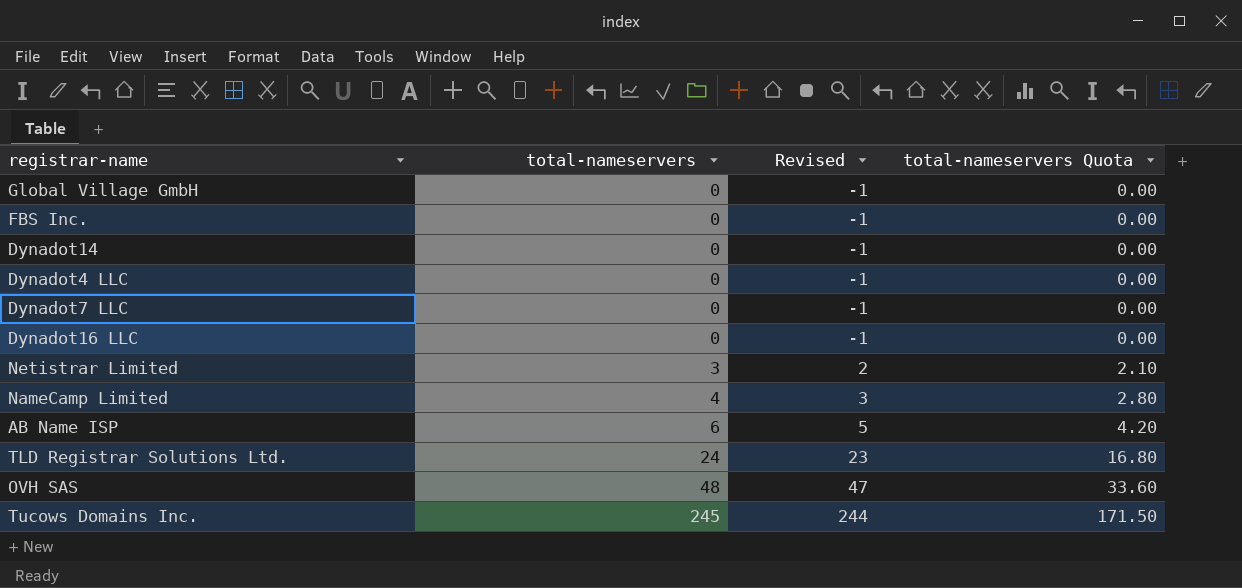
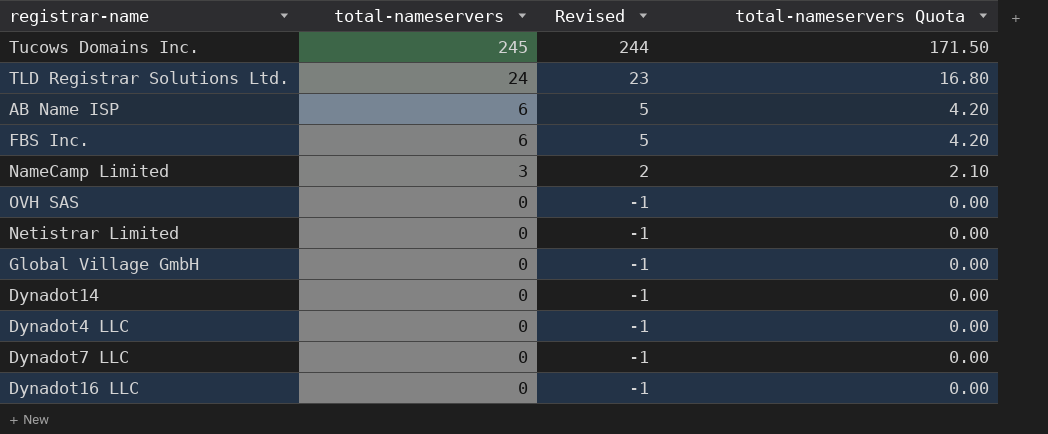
row order: total-nameservers ascending -> total-nameservers descending
FBS Inc. | total-nameservers: 0 -> 6
FBS Inc. | Revised: -1 -> 5
FBS Inc. | total-nameservers Quota: 0.00 -> 4.20
NameCamp Limited | total-nameservers: 4 -> 3
NameCamp Limited | Revised: 3 -> 2
NameCamp Limited | total-nameservers Quota: 2.80 -> 2.10
OVH SAS | total-nameservers: 48 -> 0
OVH SAS | Revised: 47 -> -1
OVH SAS | total-nameservers Quota: 33.60 -> 0.00
Netistrar Limited | total-nameservers: 3 -> 0
Netistrar Limited | Revised: 2 -> -1
Netistrar Limited | total-nameservers Quota: 2.10 -> 0.00

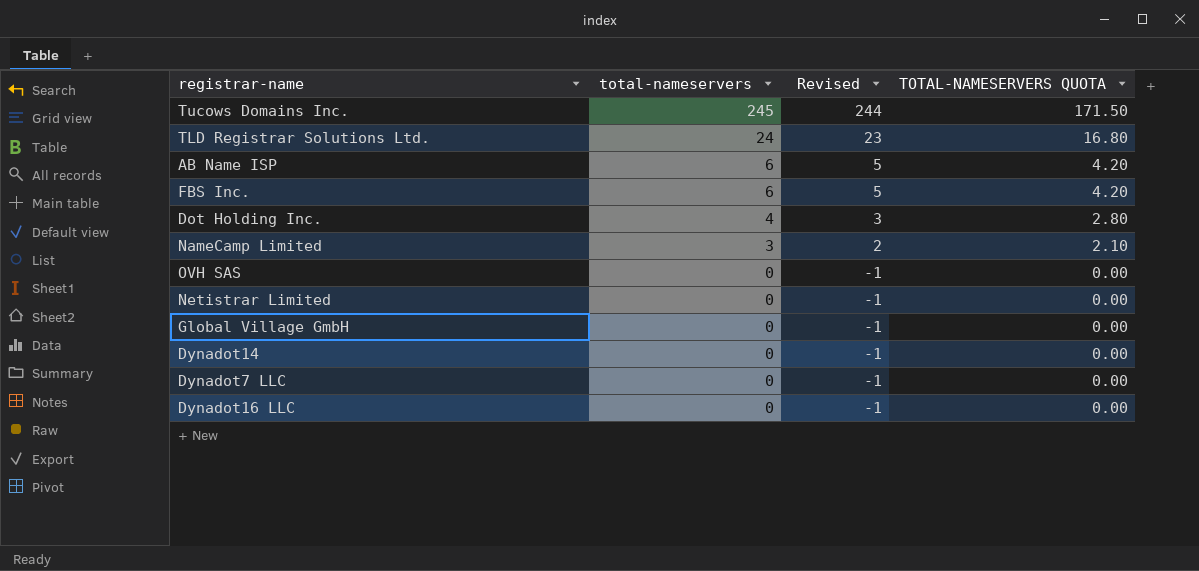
column name: total-nameservers Quota -> TOTAL-NAMESERVERS QUOTA
row Dynadot4 LLC: 0 | -1 | 0.00 -> none
row Dot Holding Inc.: none -> 4 | 3 | 2.80

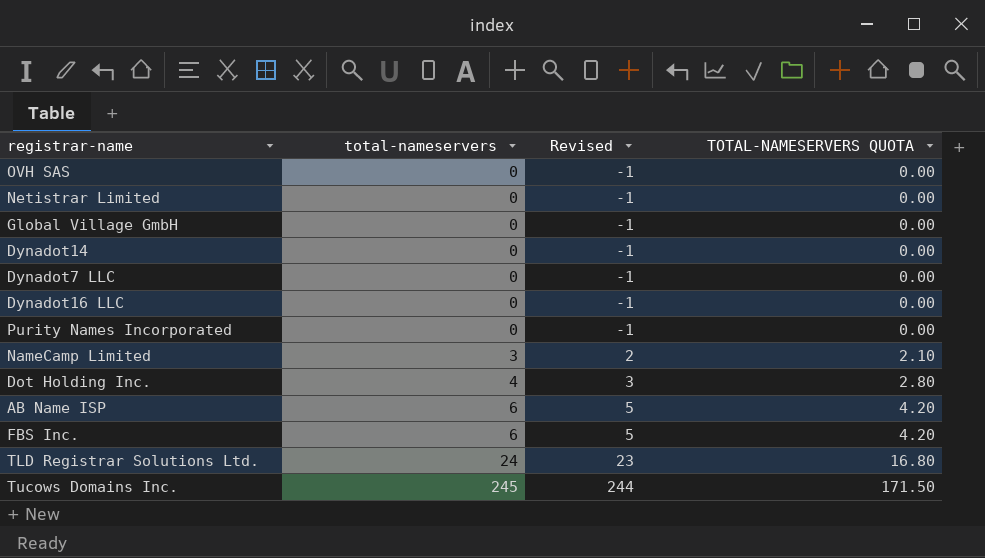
row order: total-nameservers descending -> total-nameservers ascending
row Purity Names Incorporated: none -> 0 | -1 | 0.00

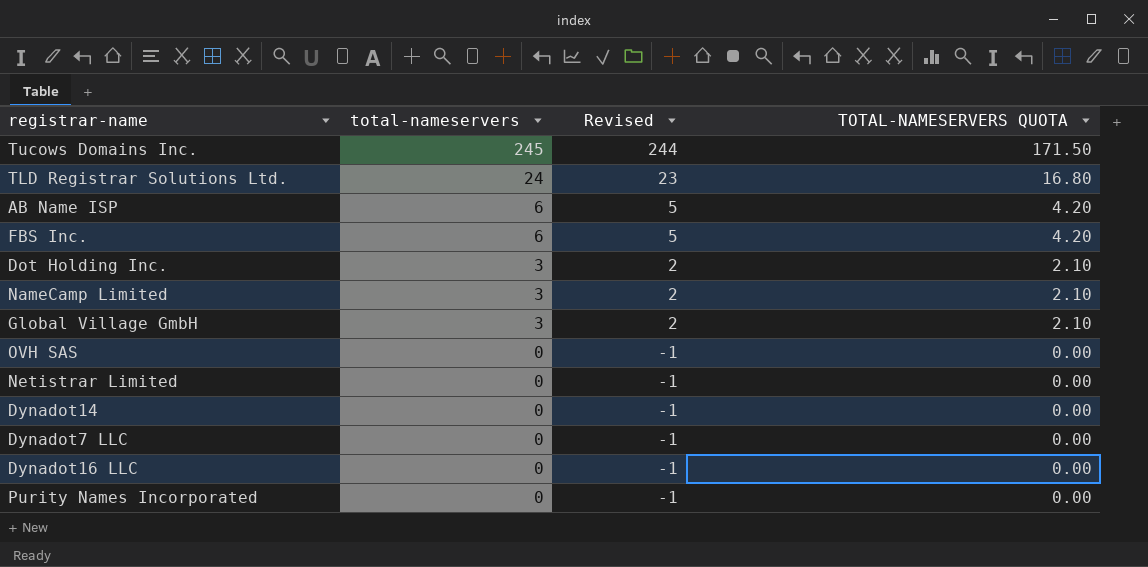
row order: total-nameservers ascending -> total-nameservers descending
Dot Holding Inc. | total-nameservers: 4 -> 3
Dot Holding Inc. | Revised: 3 -> 2
Dot Holding Inc. | TOTAL-NAMESERVERS QUOTA: 2.80 -> 2.10
Global Village GmbH | total-nameservers: 0 -> 3
Global Village GmbH | Revised: -1 -> 2
Global Village GmbH | TOTAL-NAMESERVERS QUOTA: 0.00 -> 2.10

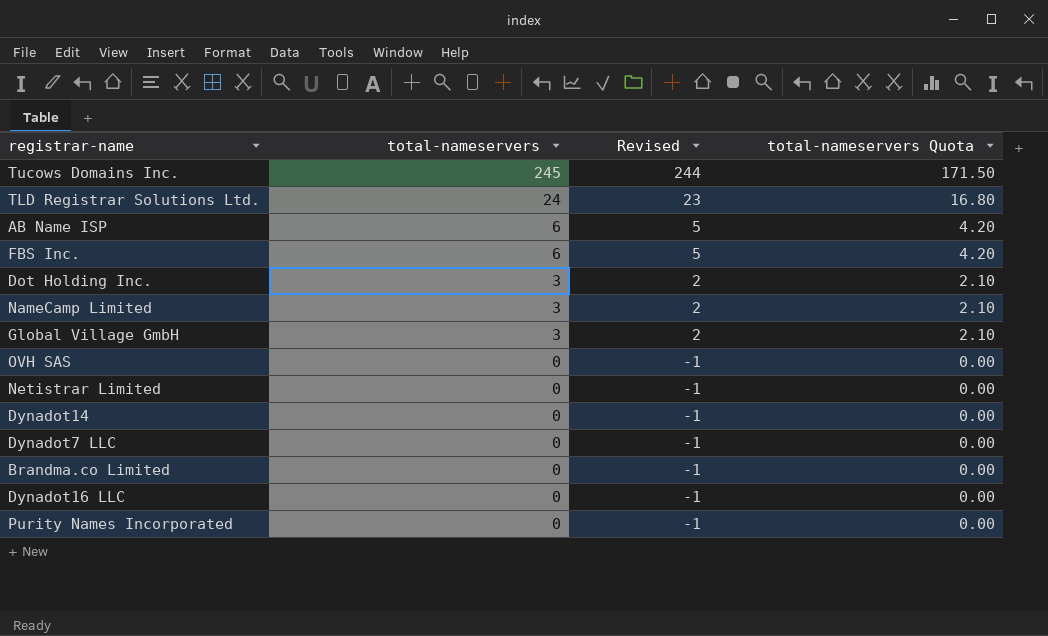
column name: TOTAL-NAMESERVERS QUOTA -> total-nameservers Quota
row Brandma.co Limited: none -> 0 | -1 | 0.00

